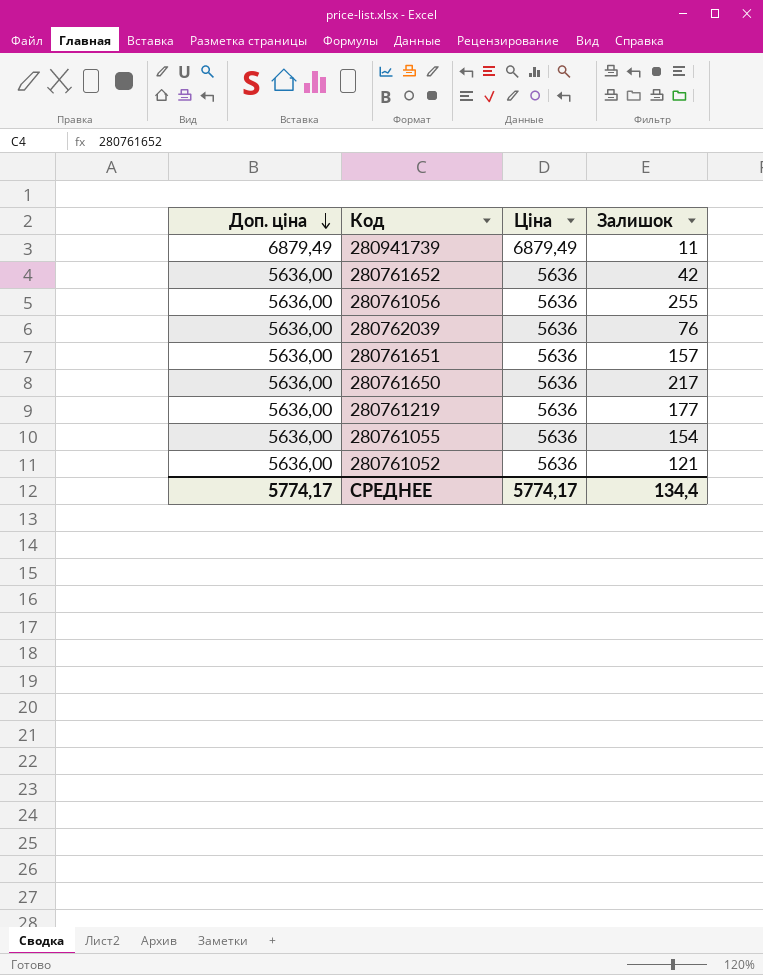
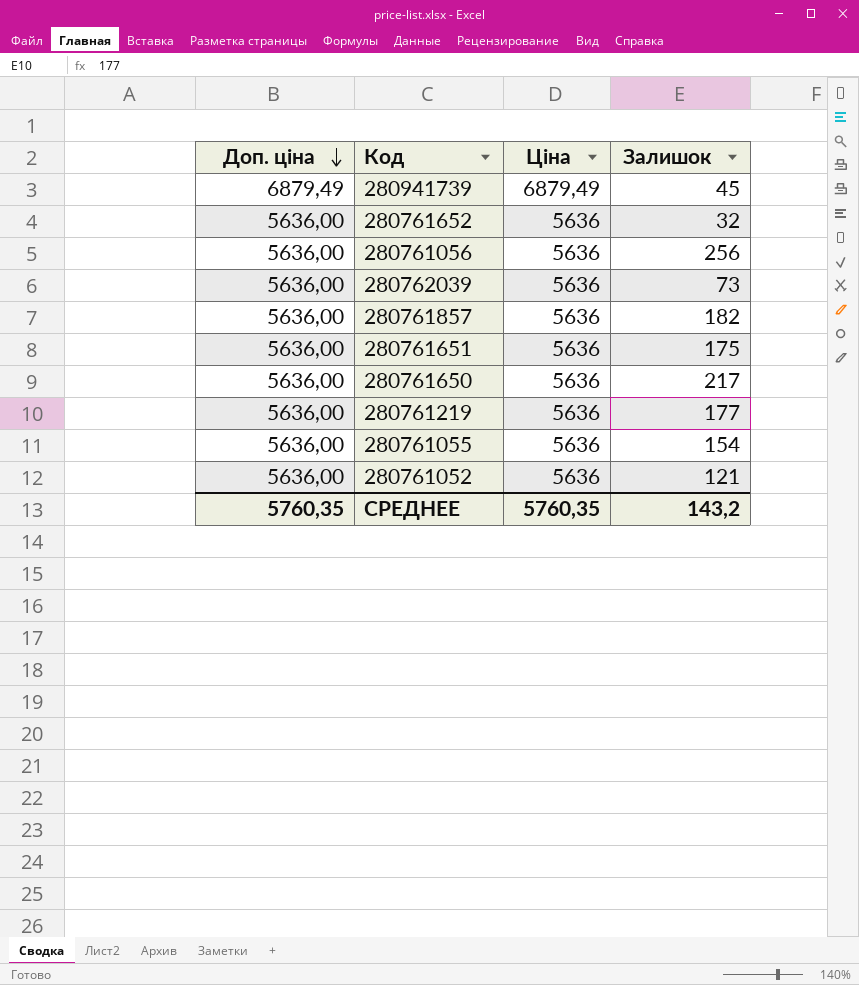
280941739 | Залишок: 11 -> 45
280761652 | Залишок: 42 -> 32
280761056 | Залишок: 255 -> 256
280762039 | Залишок: 76 -> 73
row 280761857: none -> 5636,00 | 5636 | 182
280761651 | Залишок: 157 -> 175
СРЕДНЕЕ | Доп. ціна: 5774,17 -> 5760,35
СРЕДНЕЕ | Ціна: 5774,17 -> 5760,35
СРЕДНЕЕ | Залишок: 134,4 -> 143,2

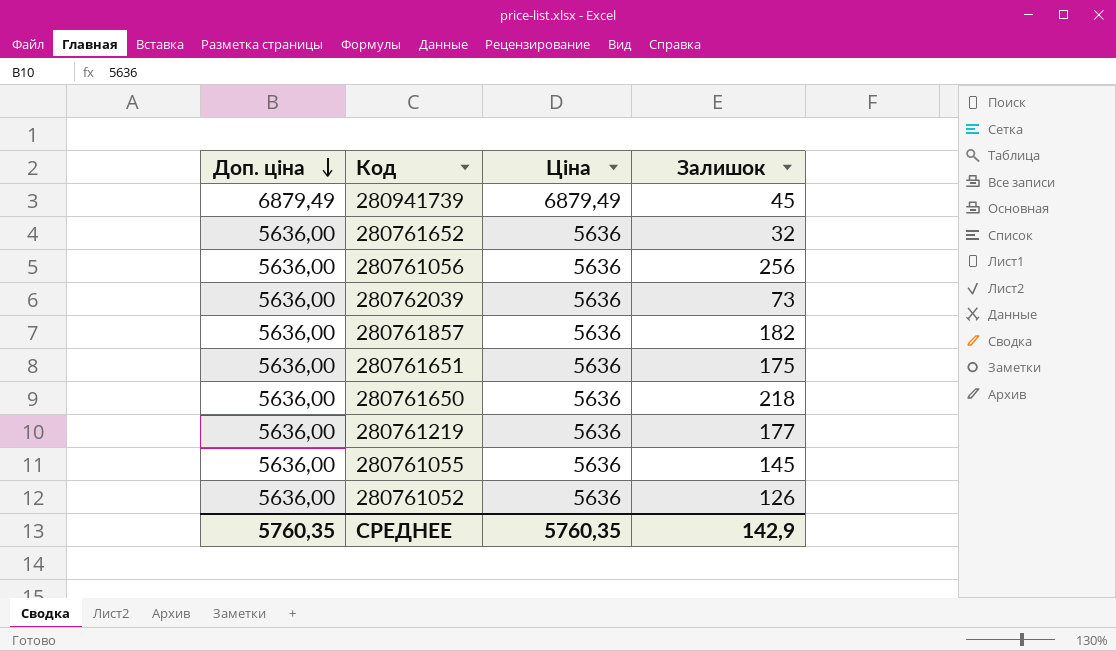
280761650 | Залишок: 217 -> 218
280761055 | Залишок: 154 -> 145
280761052 | Залишок: 121 -> 126
СРЕДНЕЕ | Залишок: 143,2 -> 142,9

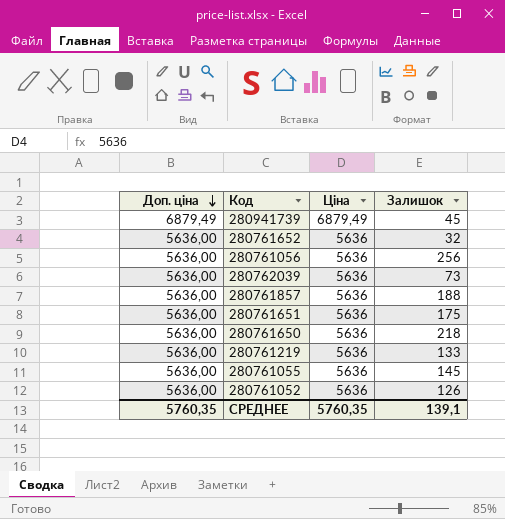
280761857 | Залишок: 182 -> 188
280761219 | Залишок: 177 -> 133
СРЕДНЕЕ | Залишок: 142,9 -> 139,1

